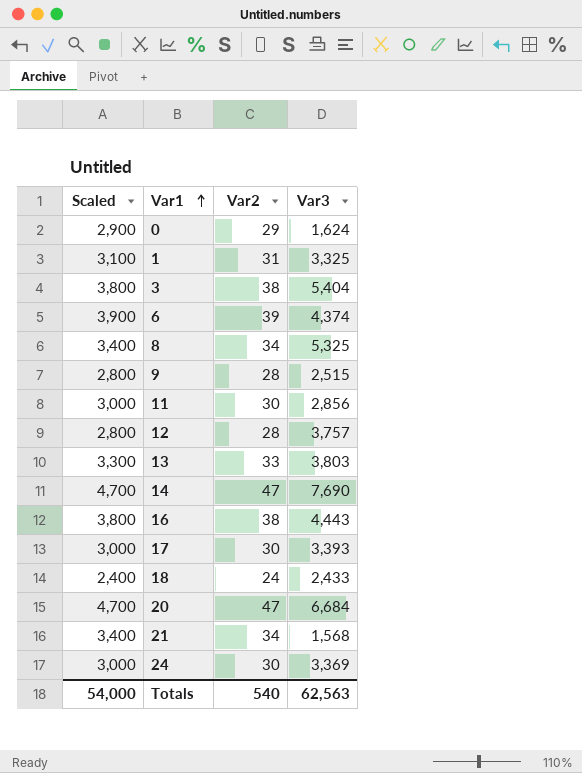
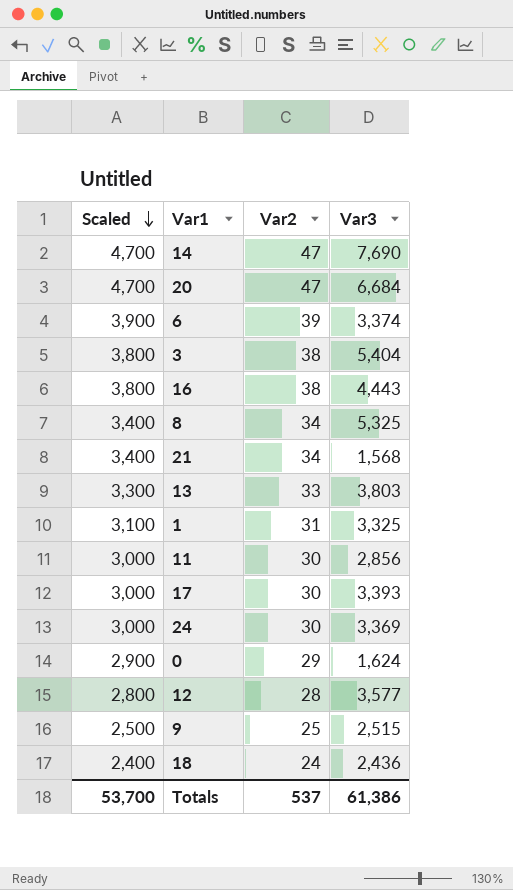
row order: Var1 ascending -> Scaled descending
6 | Var3: 4,374 -> 3,374
12 | Var3: 3,757 -> 3,577
9 | Scaled: 2,800 -> 2,500
9 | Var2: 28 -> 25
18 | Var3: 2,433 -> 2,436
Totals | Scaled: 54,000 -> 53,700
Totals | Var2: 540 -> 537
Totals | Var3: 62,563 -> 61,386

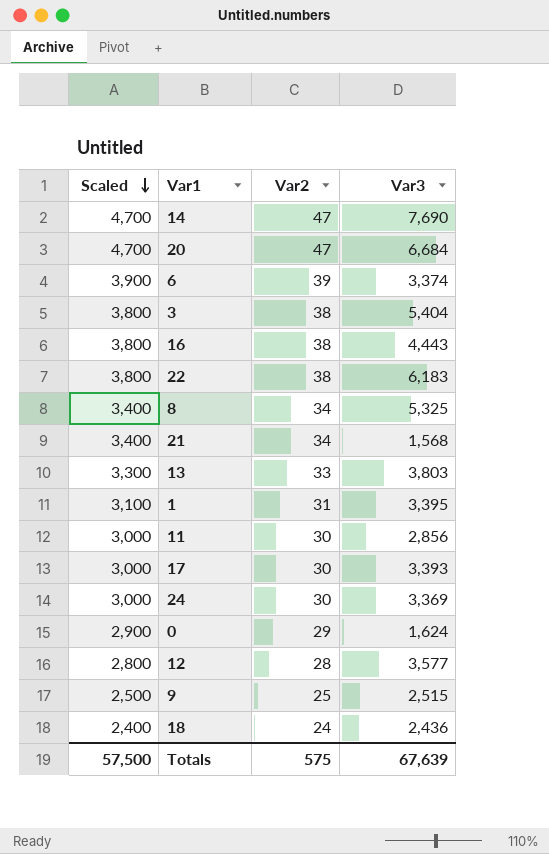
row 22: none -> 3,800 | 38 | 6,183
1 | Var3: 3,325 -> 3,395
Totals | Scaled: 53,700 -> 57,500
Totals | Var2: 537 -> 575
Totals | Var3: 61,386 -> 67,639

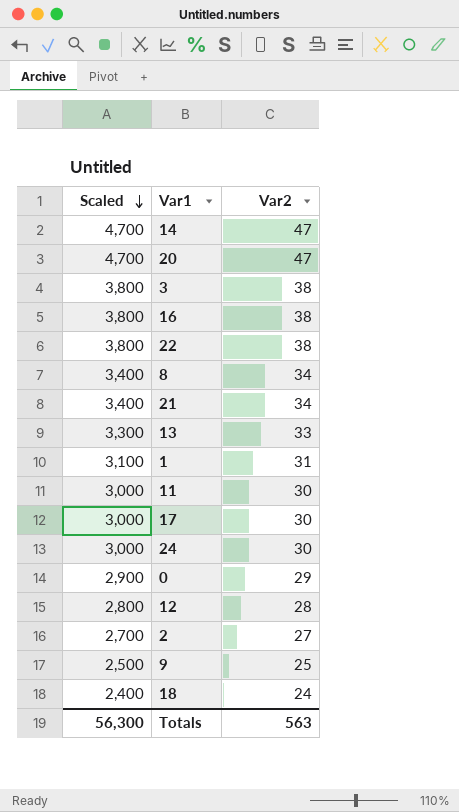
column Var3 | position: 4 -> none
row 6: 3,900 | 39 | 3,374 -> none
row 2: none -> 2,700 | 27
Totals | Scaled: 57,500 -> 56,300
Totals | Var2: 575 -> 563

